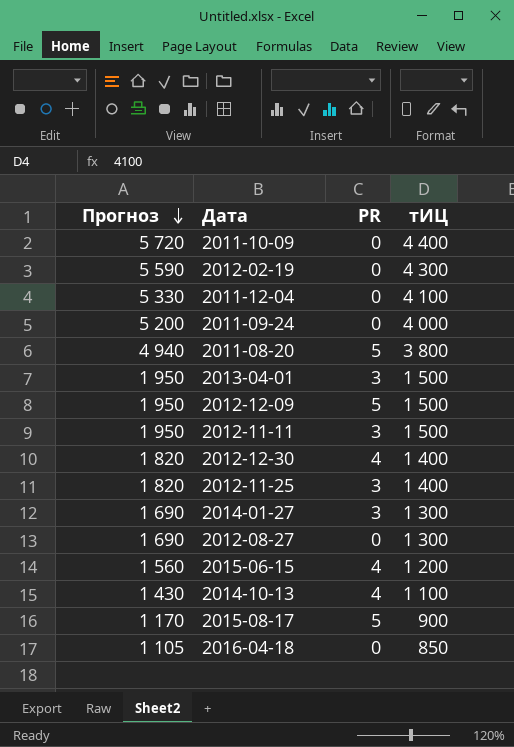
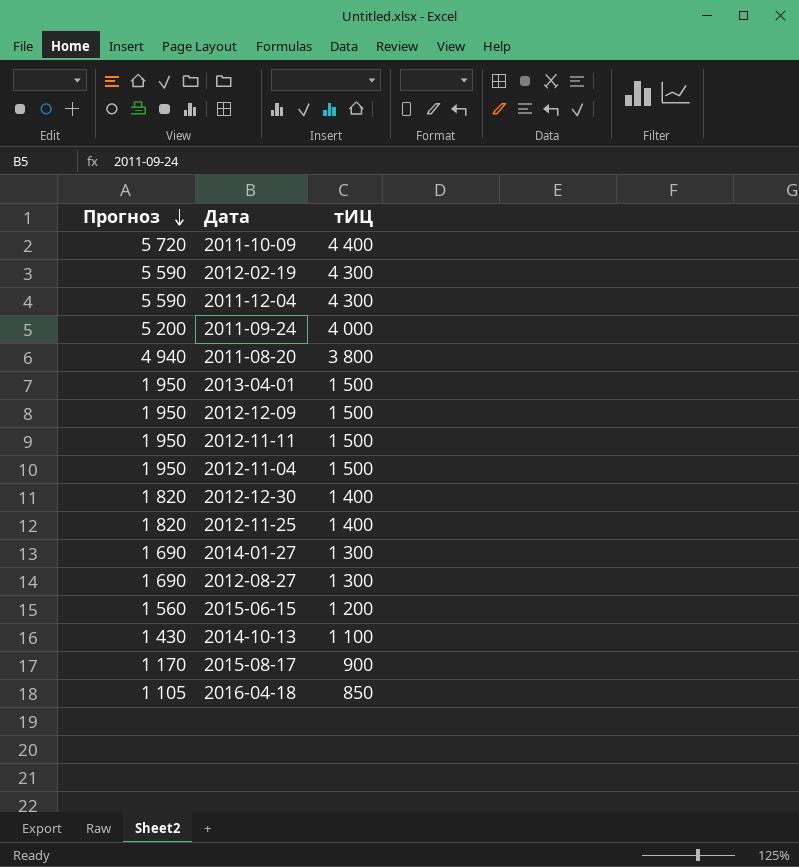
column PR | position: 3 -> none
2011-12-04 | Прогноз: 5 330 -> 5 590
2011-12-04 | тИЦ: 4 100 -> 4 300
row 2012-11-04: none -> 1 950 | 1 500

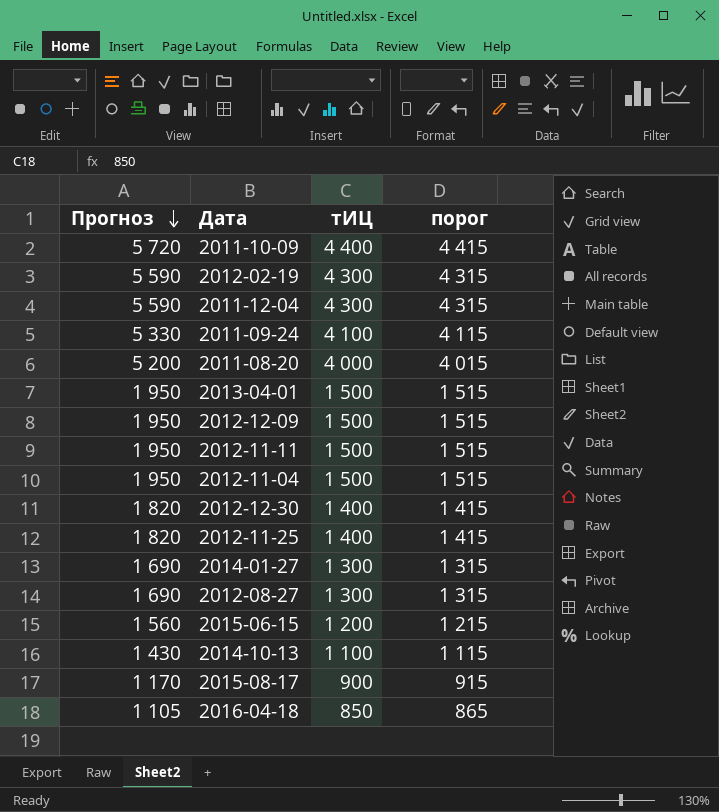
column порог | formula: none -> [тИЦ] + 15
2011-09-24 | Прогноз: 5 200 -> 5 330
2011-09-24 | тИЦ: 4 000 -> 4 100
2011-08-20 | Прогноз: 4 940 -> 5 200
2011-08-20 | тИЦ: 3 800 -> 4 000

